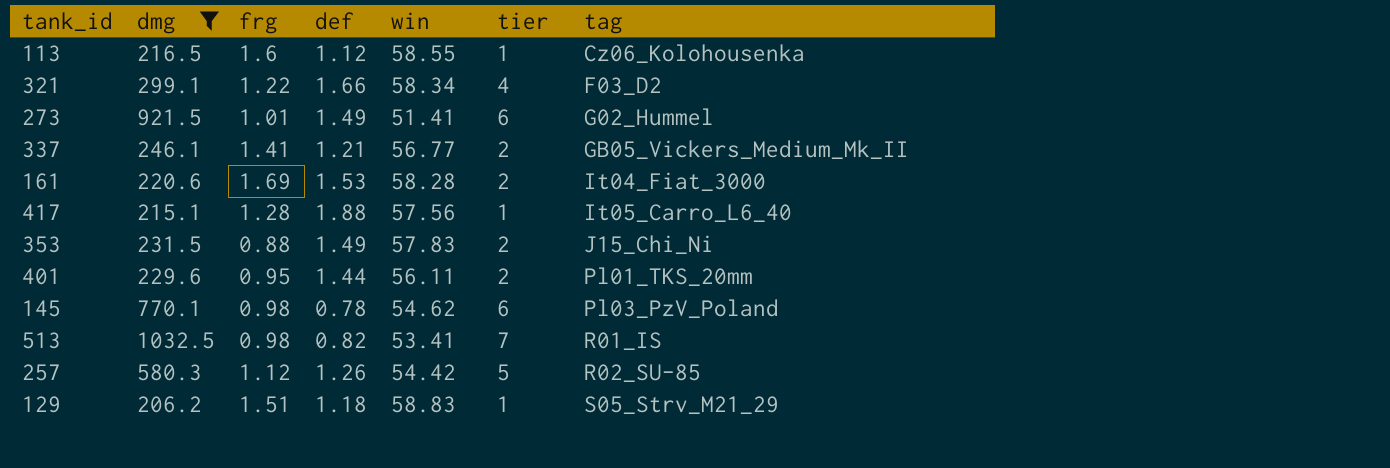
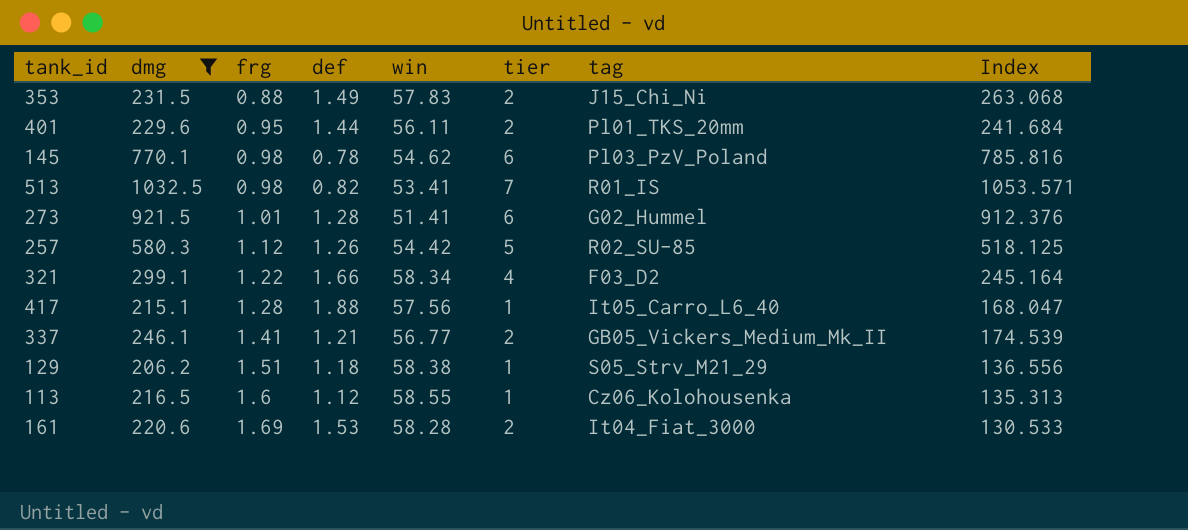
row order: tag ascending -> frg ascending
column Index | formula: none -> [dmg] / [frg]
273 | def: 1.49 -> 1.28
129 | win: 58.83 -> 58.38

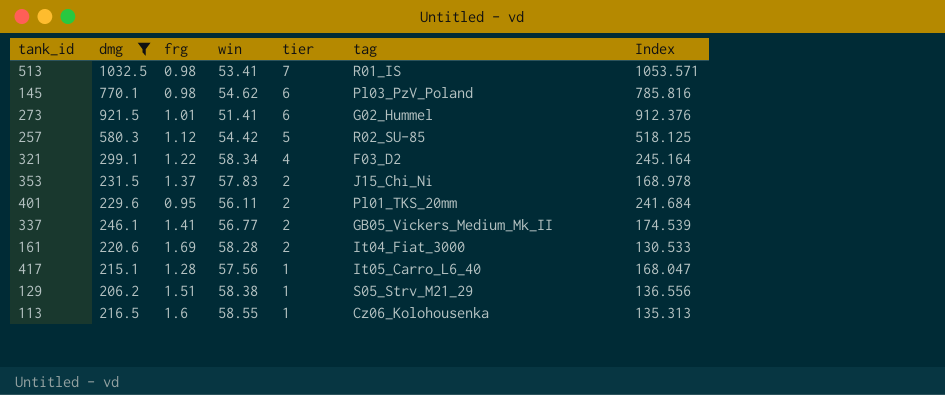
row order: frg ascending -> tier descending
column def | position: 4 -> none
353 | frg: 0.88 -> 1.37
353 | Index: 263.068 -> 168.978

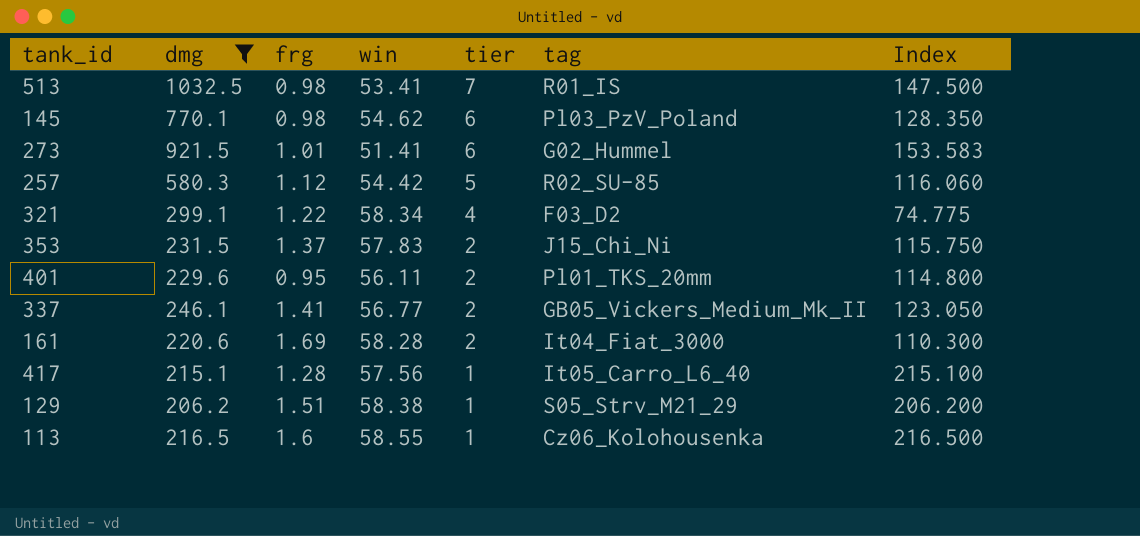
column Index | formula: [dmg] / [frg] -> [dmg] / [tier]

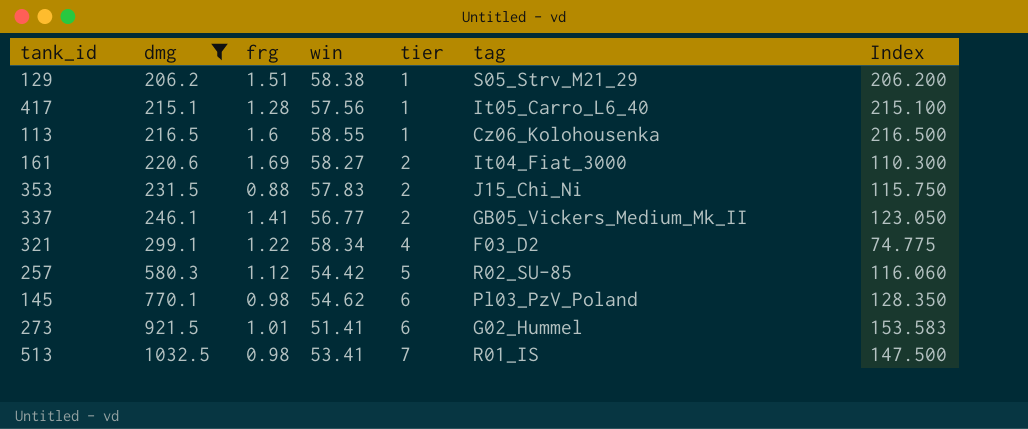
row order: tier descending -> dmg ascending
row 401: 229.6 | 0.95 | 56.11 | 2 | Pl01_TKS_20mm | 114.800 -> none
161 | win: 58.28 -> 58.27
353 | frg: 1.37 -> 0.88

